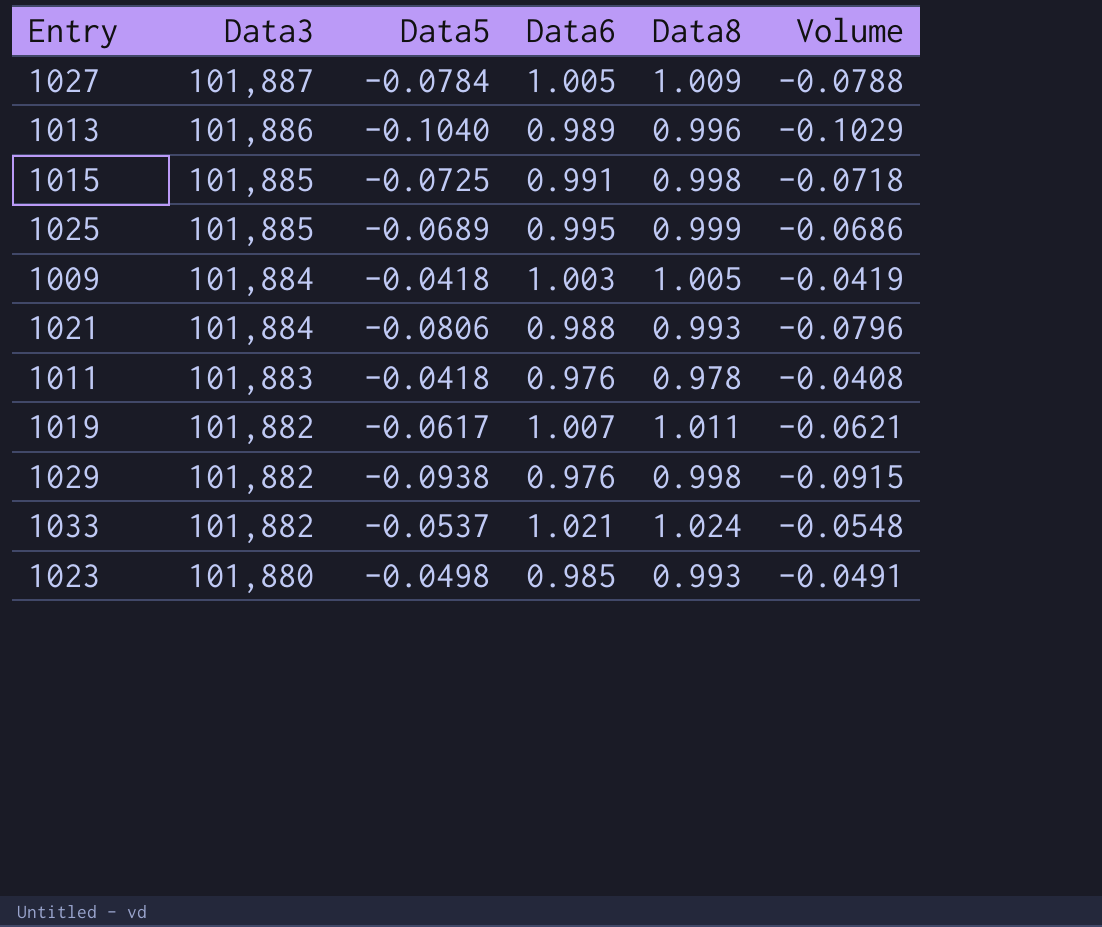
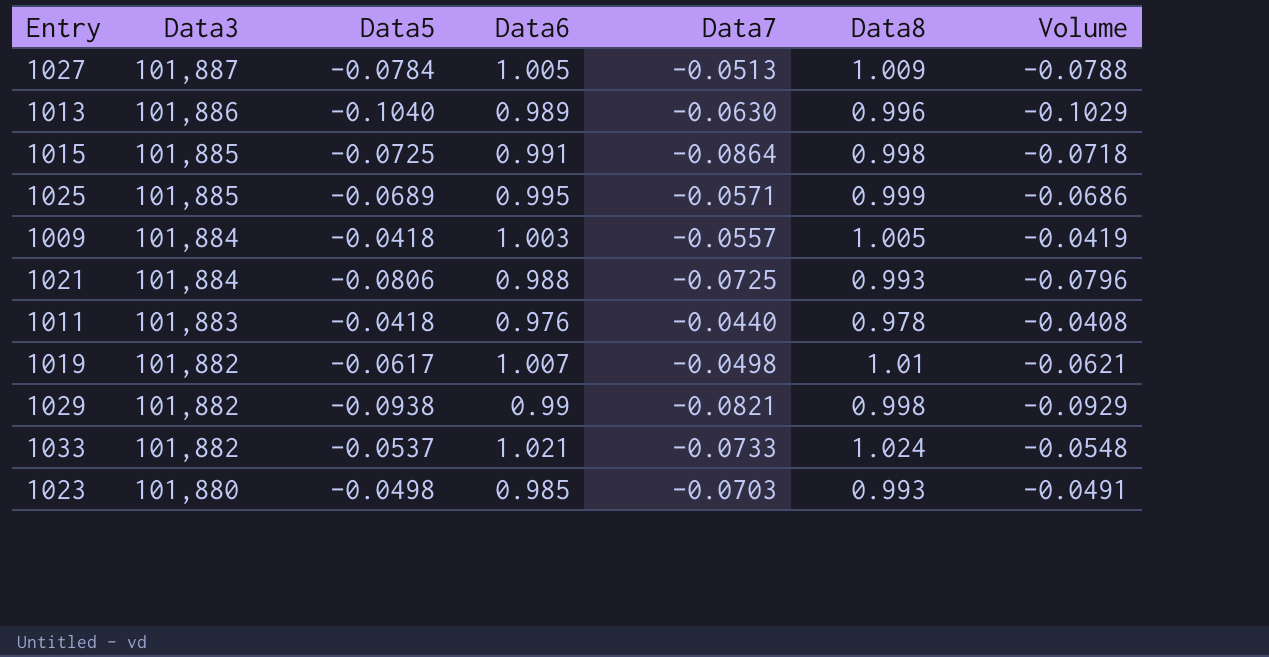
column Data7 | position: none -> 5
1019 | Data8: 1.011 -> 1.01
1029 | Data6: 0.976 -> 0.99
1029 | Volume: -0.0915 -> -0.0929

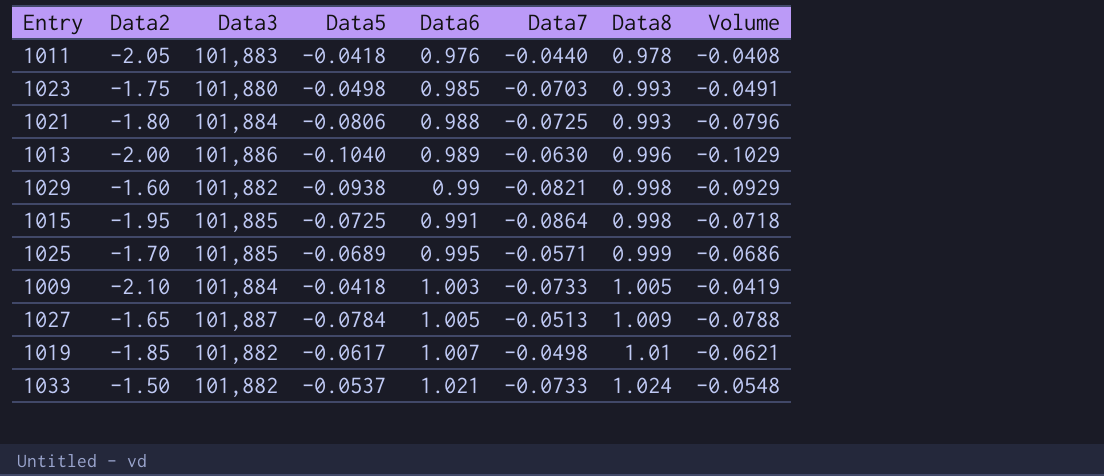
row order: Data3 descending -> Data6 ascending
column Data2 | position: none -> 2
1009 | Data7: -0.0557 -> -0.0733

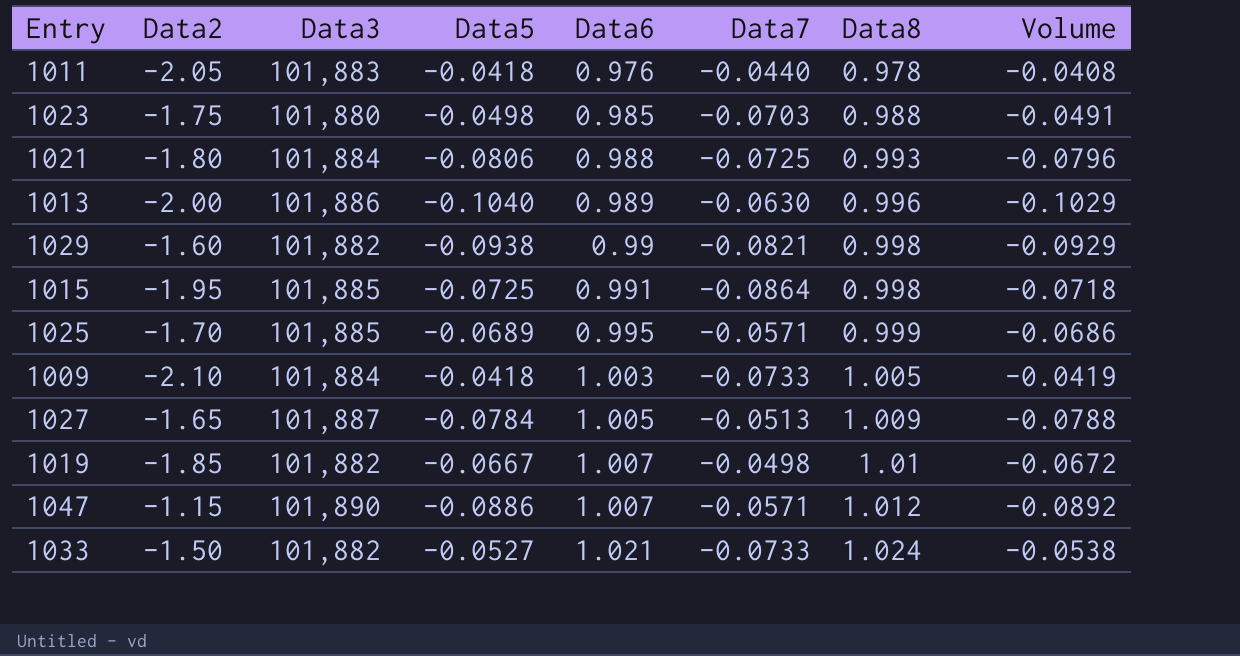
1023 | Data8: 0.993 -> 0.988
1019 | Data5: -0.0617 -> -0.0667
1019 | Volume: -0.0621 -> -0.0672
row 1047: none -> -1.15 | 101,890 | -0.0886 | 1.007 | -0.0571 | 1.012 | -0.0892
1033 | Data5: -0.0537 -> -0.0527
1033 | Volume: -0.0548 -> -0.0538

